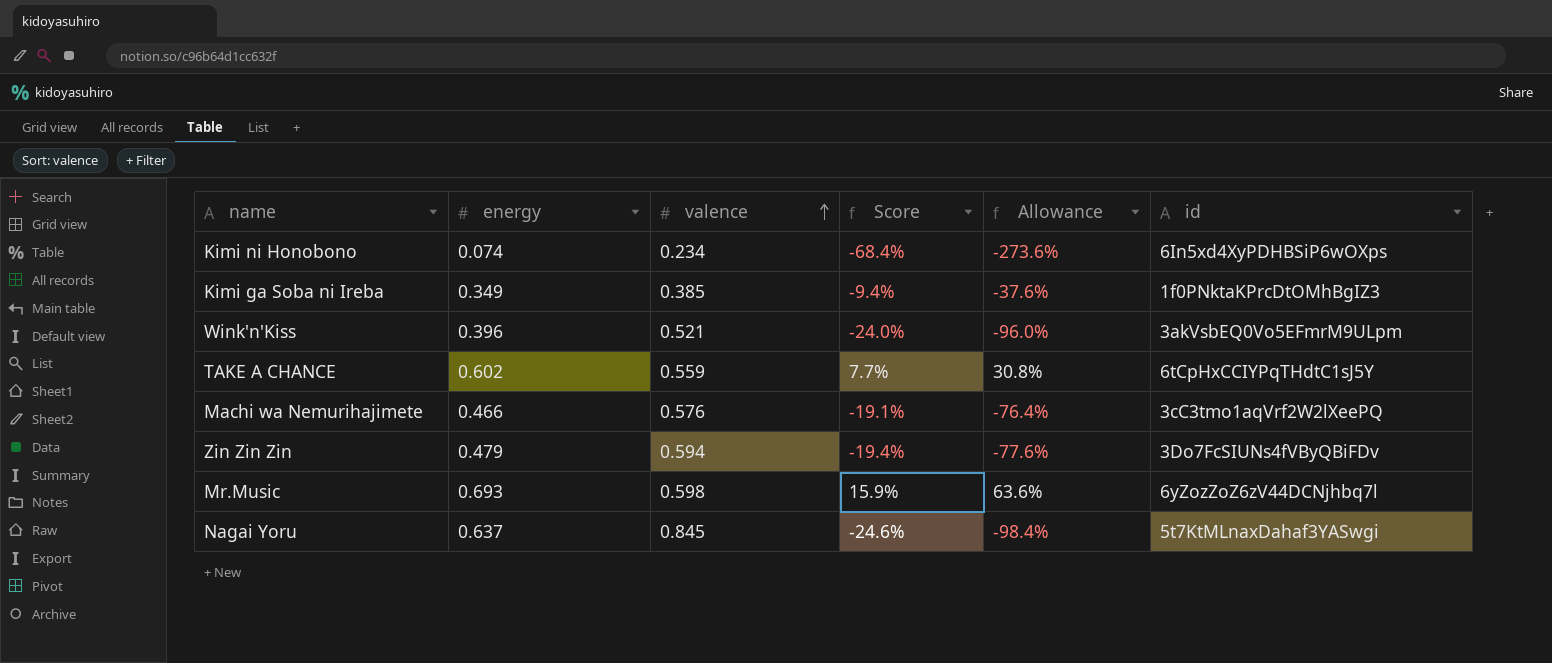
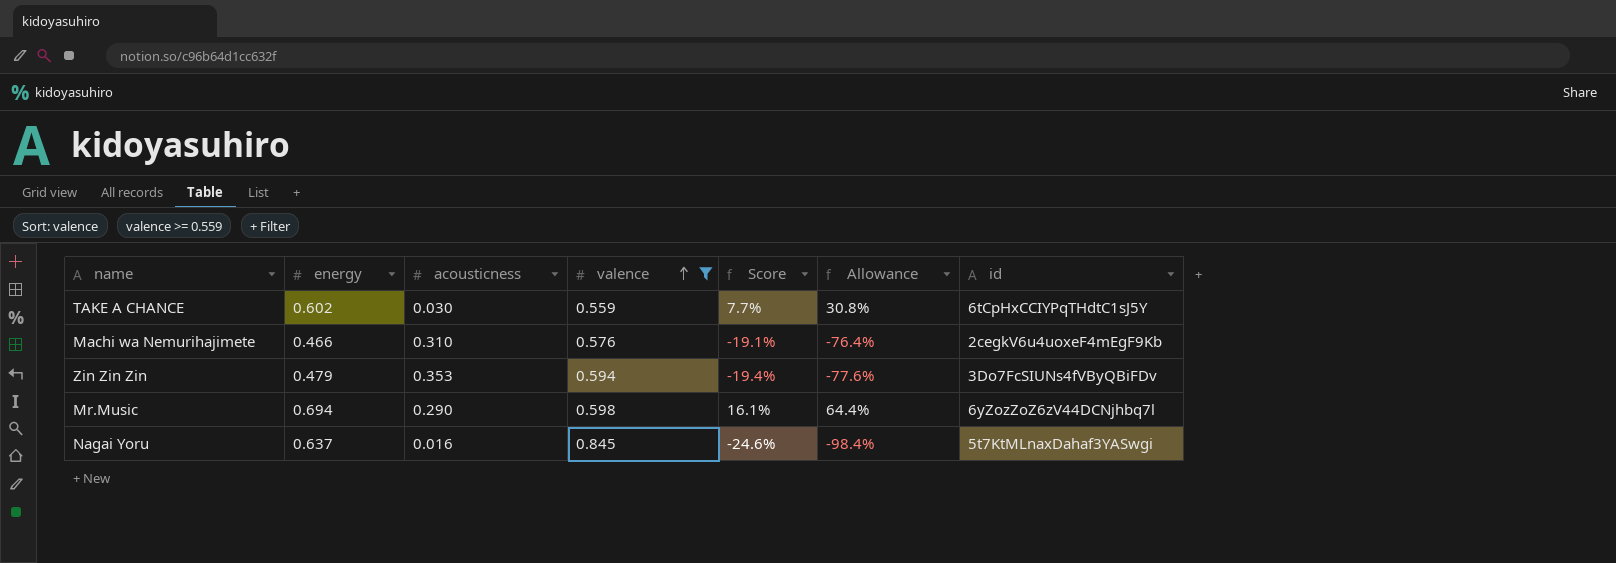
filter: none -> valence >= 0.559
column acousticness | position: none -> 3
Machi wa Nemurihajimete | id: 3cC3tmo1aqVrf2W2lXeePQ -> 2cegkV6u4uoxeF4mEgF9Kb
Mr.Music | energy: 0.693 -> 0.694
Mr.Music | Score: 15.9% -> 16.1%
Mr.Music | Allowance: 63.6% -> 64.4%

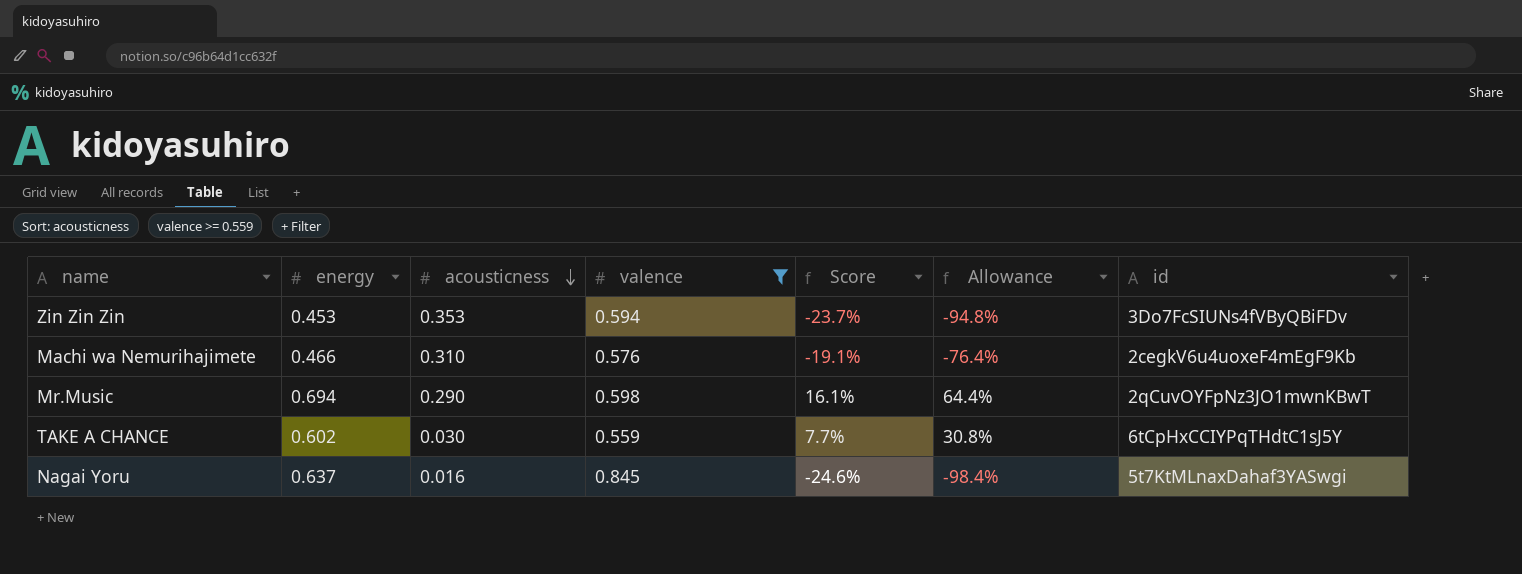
row order: valence ascending -> acousticness descending
Zin Zin Zin | energy: 0.479 -> 0.453
Zin Zin Zin | Score: -19.4% -> -23.7%
Zin Zin Zin | Allowance: -77.6% -> -94.8%
Mr.Music | id: 6yZozZoZ6zV44DCNjhbq7l -> 2qCuvOYFpNz3JO1mwnKBwT

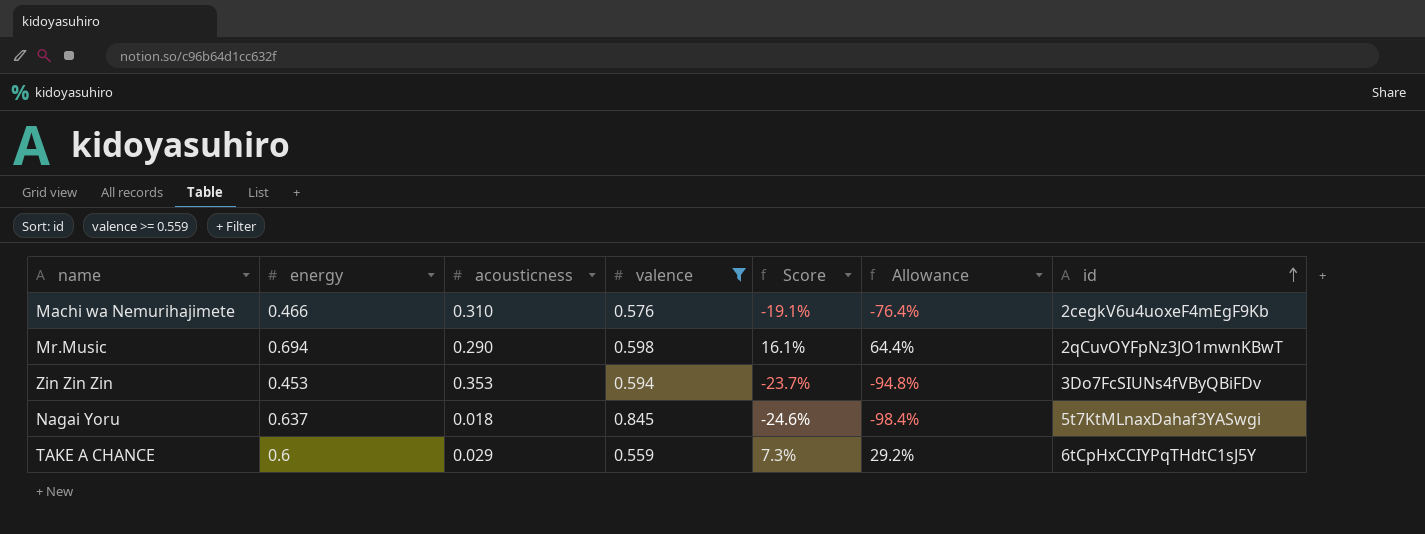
row order: acousticness descending -> id ascending
Nagai Yoru | acousticness: 0.016 -> 0.018
TAKE A CHANCE | energy: 0.602 -> 0.6
TAKE A CHANCE | acousticness: 0.030 -> 0.029
TAKE A CHANCE | Score: 7.7% -> 7.3%
TAKE A CHANCE | Allowance: 30.8% -> 29.2%

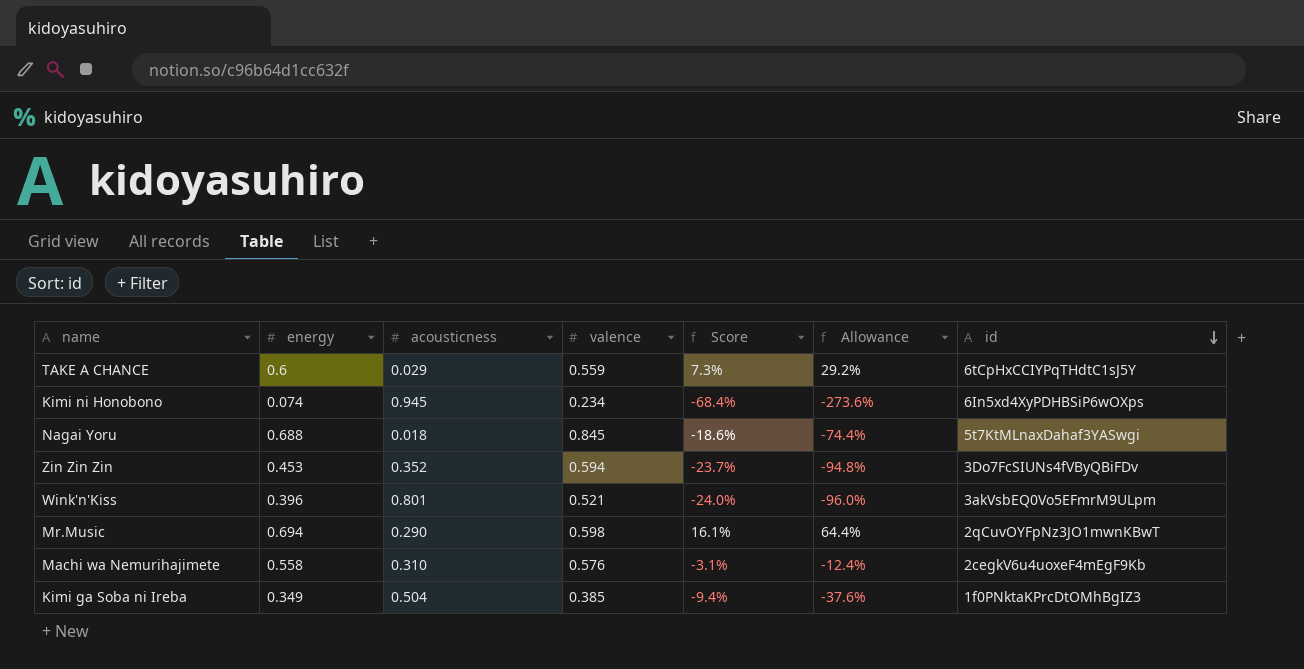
filter: valence >= 0.559 -> none
row order: id ascending -> id descending
Nagai Yoru | energy: 0.637 -> 0.688
Nagai Yoru | Score: -24.6% -> -18.6%
Nagai Yoru | Allowance: -98.4% -> -74.4%
Zin Zin Zin | acousticness: 0.353 -> 0.352
Machi wa Nemurihajimete | energy: 0.466 -> 0.558
Machi wa Nemurihajimete | Score: -19.1% -> -3.1%
Machi wa Nemurihajimete | Allowance: -76.4% -> -12.4%

